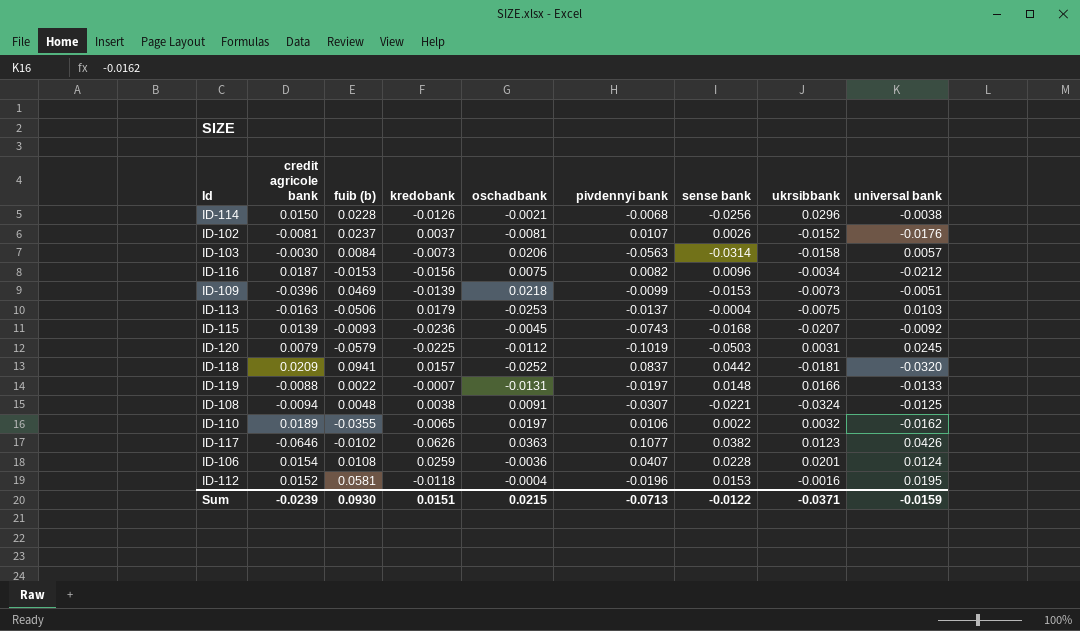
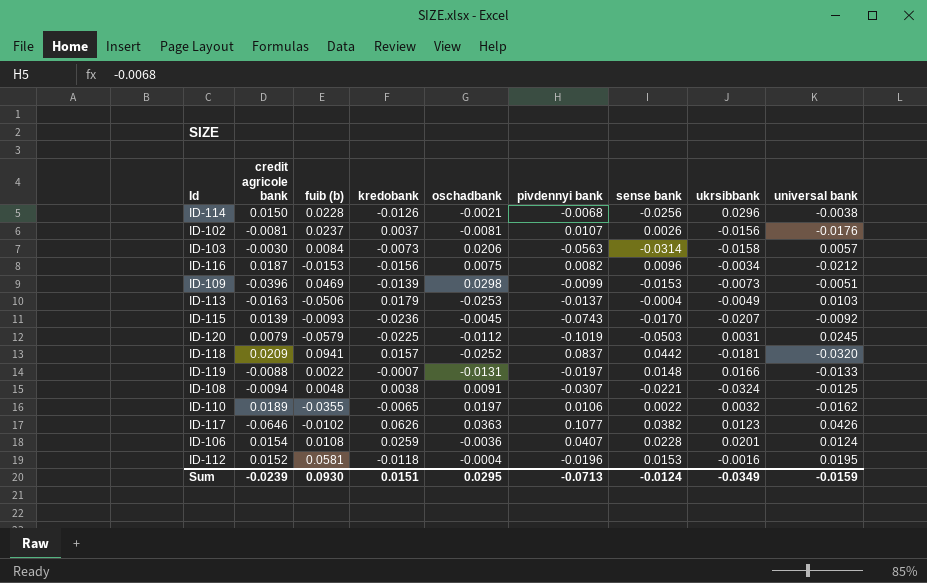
ID-102 | ukrsibbank: -0.0152 -> -0.0156
ID-109 | oschadbank: 0.0218 -> 0.0298
ID-113 | ukrsibbank: -0.0075 -> -0.0049
ID-115 | sense bank: -0.0168 -> -0.0170
Sum | oschadbank: 0.0215 -> 0.0295
Sum | sense bank: -0.0122 -> -0.0124
Sum | ukrsibbank: -0.0371 -> -0.0349

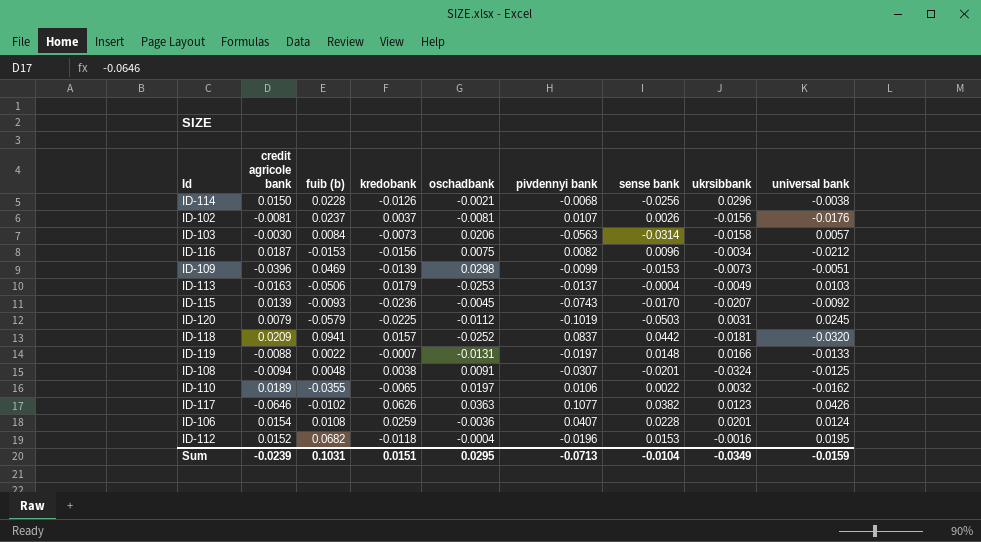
ID-108 | sense bank: -0.0221 -> -0.0201
ID-112 | fuib (b): 0.0581 -> 0.0682
Sum | fuib (b): 0.0930 -> 0.1031
Sum | sense bank: -0.0124 -> -0.0104

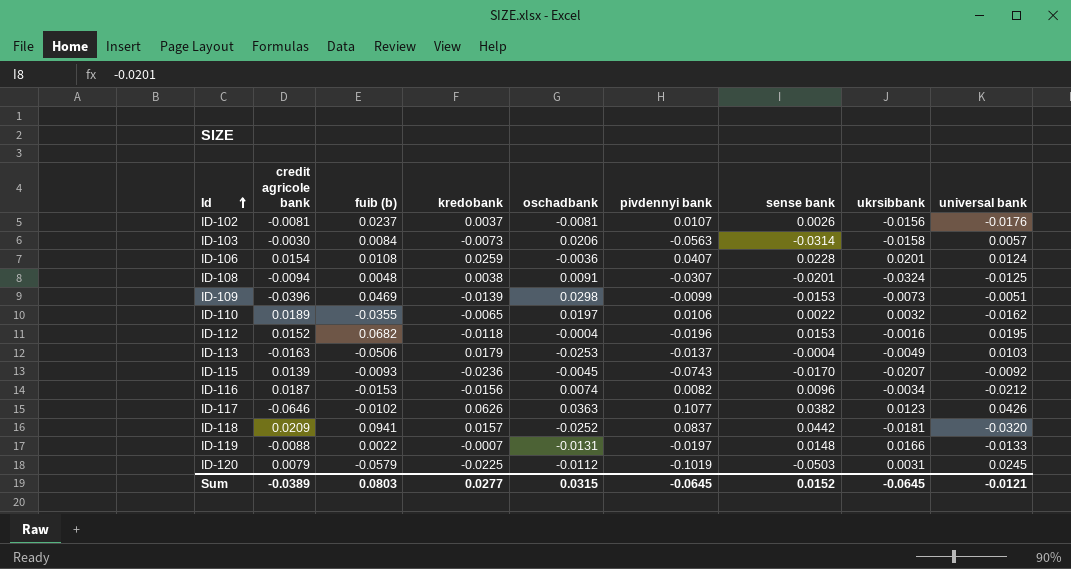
row order: none -> Id ascending
row ID-114: 0.0150 | 0.0228 | -0.0126 | -0.0021 | -0.0068 | -0.0256 | 0.0296 | -0.0038 -> none
ID-116 | oschadbank: 0.0075 -> 0.0074
Sum | credit agricole bank: -0.0239 -> -0.0389
Sum | fuib (b): 0.1031 -> 0.0803
Sum | kredobank: 0.0151 -> 0.0277
Sum | oschadbank: 0.0295 -> 0.0315
Sum | pivdennyi bank: -0.0713 -> -0.0645
Sum | sense bank: -0.0104 -> 0.0152
Sum | ukrsibbank: -0.0349 -> -0.0645
Sum | universal bank: -0.0159 -> -0.0121

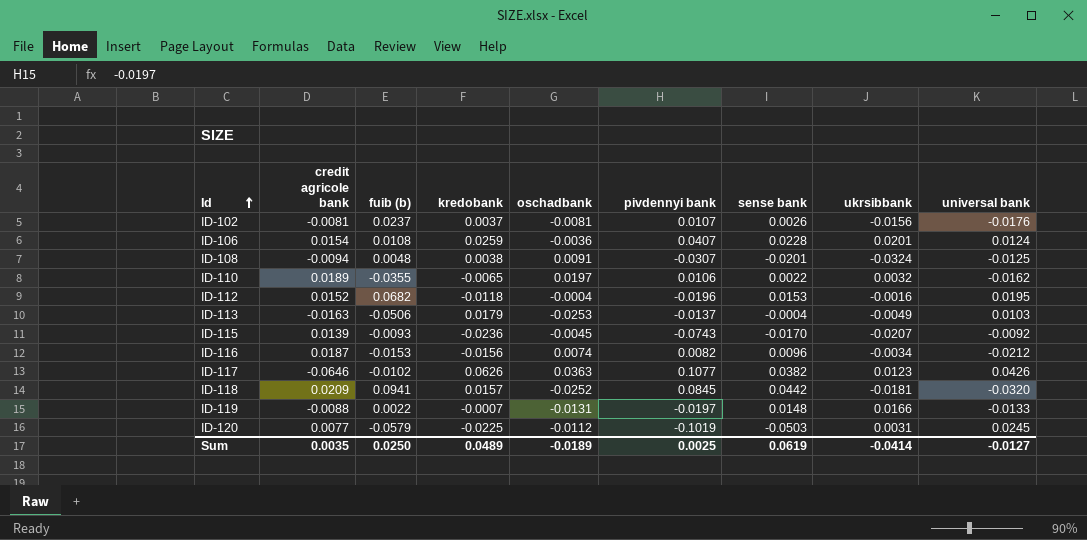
row ID-103: -0.0030 | 0.0084 | -0.0073 | 0.0206 | -0.0563 | -0.0314 | -0.0158 | 0.0057 -> none
row ID-109: -0.0396 | 0.0469 | -0.0139 | 0.0298 | -0.0099 | -0.0153 | -0.0073 | -0.0051 -> none
ID-118 | pivdennyi bank: 0.0837 -> 0.0845
ID-120 | credit agricole bank: 0.0079 -> 0.0077
Sum | credit agricole bank: -0.0389 -> 0.0035
Sum | fuib (b): 0.0803 -> 0.0250
Sum | kredobank: 0.0277 -> 0.0489
Sum | oschadbank: 0.0315 -> -0.0189
Sum | pivdennyi bank: -0.0645 -> 0.0025
Sum | sense bank: 0.0152 -> 0.0619
Sum | ukrsibbank: -0.0645 -> -0.0414
Sum | universal bank: -0.0121 -> -0.0127

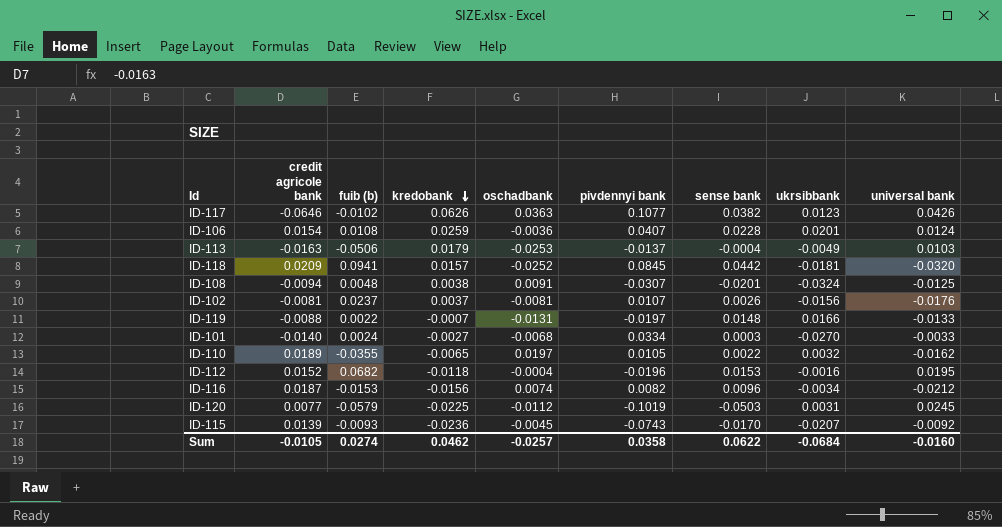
row order: Id ascending -> kredobank descending
row ID-101: none -> -0.0140 | 0.0024 | -0.0027 | -0.0068 | 0.0334 | 0.0003 | -0.0270 | -0.0033
ID-110 | pivdennyi bank: 0.0106 -> 0.0105
Sum | credit agricole bank: 0.0035 -> -0.0105
Sum | fuib (b): 0.0250 -> 0.0274
Sum | kredobank: 0.0489 -> 0.0462
Sum | oschadbank: -0.0189 -> -0.0257
Sum | pivdennyi bank: 0.0025 -> 0.0358
Sum | sense bank: 0.0619 -> 0.0622
Sum | ukrsibbank: -0.0414 -> -0.0684
Sum | universal bank: -0.0127 -> -0.0160

